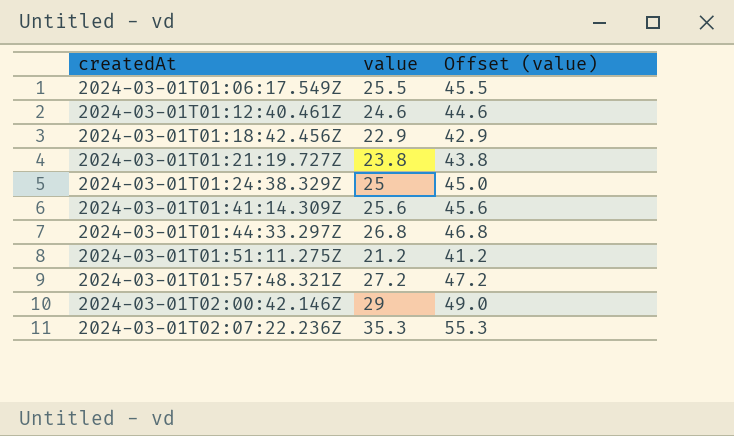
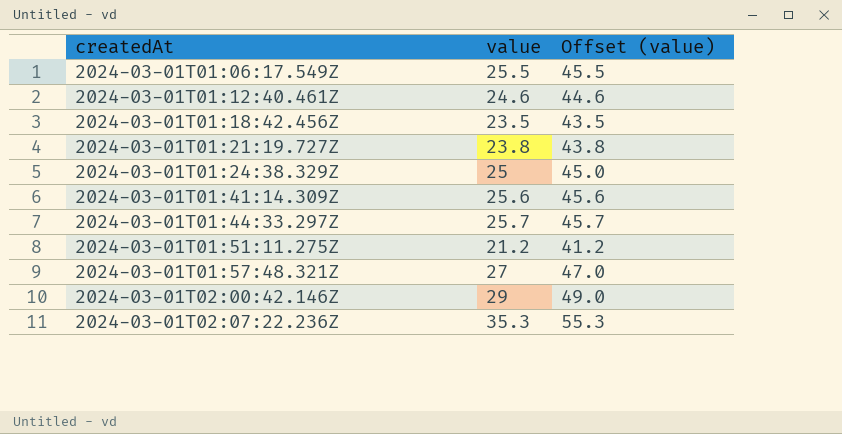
2024-03-01T01:18:42.456Z | value: 22.9 -> 23.5
2024-03-01T01:18:42.456Z | Offset (value): 42.9 -> 43.5
2024-03-01T01:44:33.297Z | value: 26.8 -> 25.7
2024-03-01T01:44:33.297Z | Offset (value): 46.8 -> 45.7
2024-03-01T01:57:48.321Z | value: 27.2 -> 27
2024-03-01T01:57:48.321Z | Offset (value): 47.2 -> 47.0

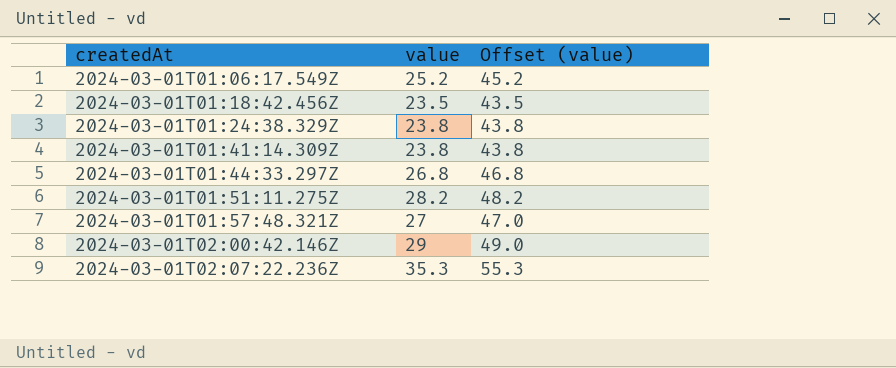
row 2024-03-01T01:12:40.461Z: 24.6 | 44.6 -> none
row 2024-03-01T01:21:19.727Z: 23.8 | 43.8 -> none
2024-03-01T01:06:17.549Z | value: 25.5 -> 25.2
2024-03-01T01:06:17.549Z | Offset (value): 45.5 -> 45.2
2024-03-01T01:24:38.329Z | value: 25 -> 23.8
2024-03-01T01:24:38.329Z | Offset (value): 45.0 -> 43.8
2024-03-01T01:41:14.309Z | value: 25.6 -> 23.8
2024-03-01T01:41:14.309Z | Offset (value): 45.6 -> 43.8
2024-03-01T01:44:33.297Z | value: 25.7 -> 26.8
2024-03-01T01:44:33.297Z | Offset (value): 45.7 -> 46.8
2024-03-01T01:51:11.275Z | value: 21.2 -> 28.2
2024-03-01T01:51:11.275Z | Offset (value): 41.2 -> 48.2

